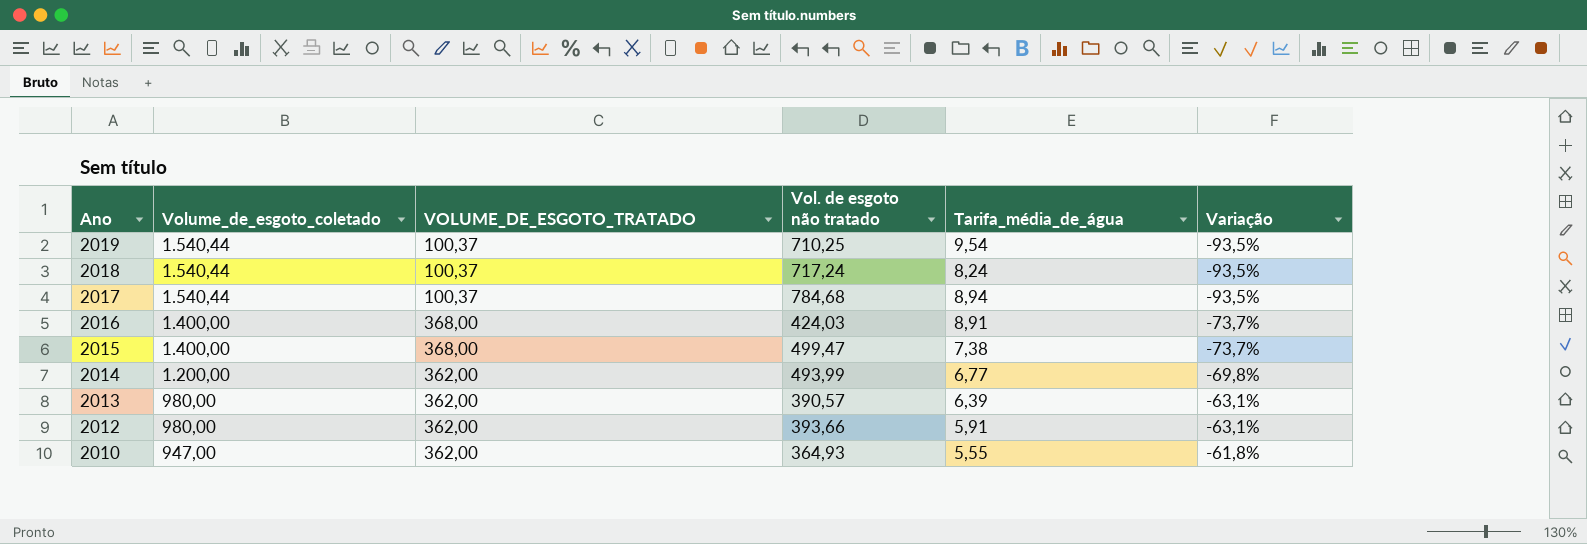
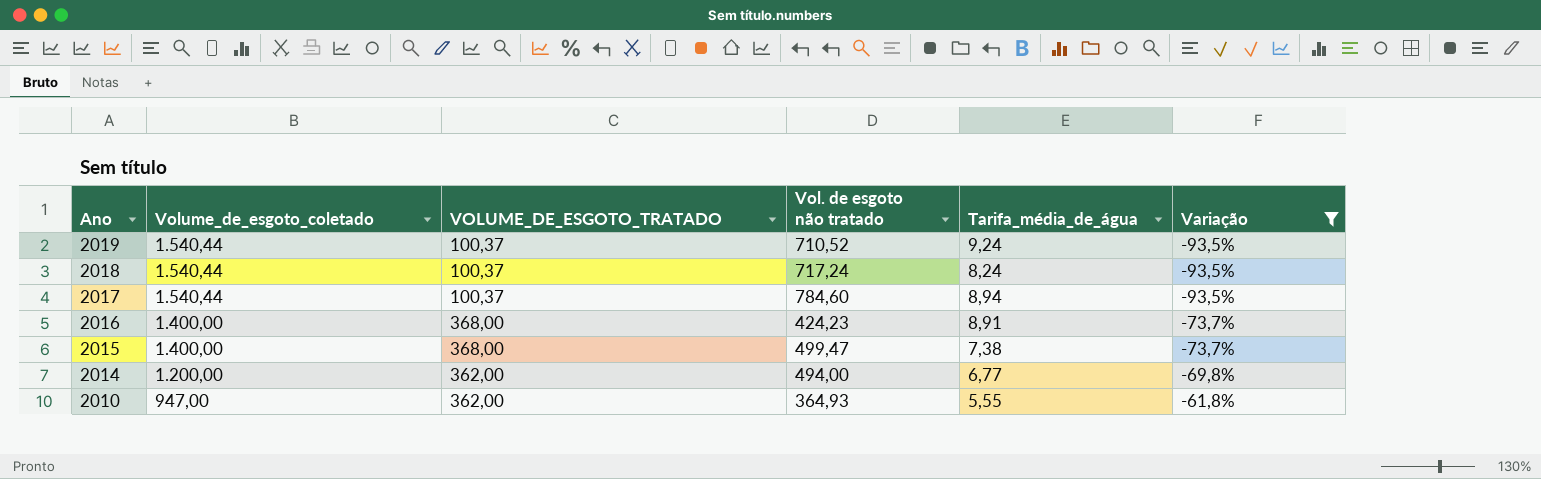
filter: none -> Variação != -63,1%
2019 | Vol. de esgoto não tratado: 710,25 -> 710,52
2019 | Tarifa_média_de_água: 9,54 -> 9,24
2017 | Vol. de esgoto não tratado: 784,68 -> 784,60
2016 | Vol. de esgoto não tratado: 424,03 -> 424,23
2014 | Vol. de esgoto não tratado: 493,99 -> 494,00

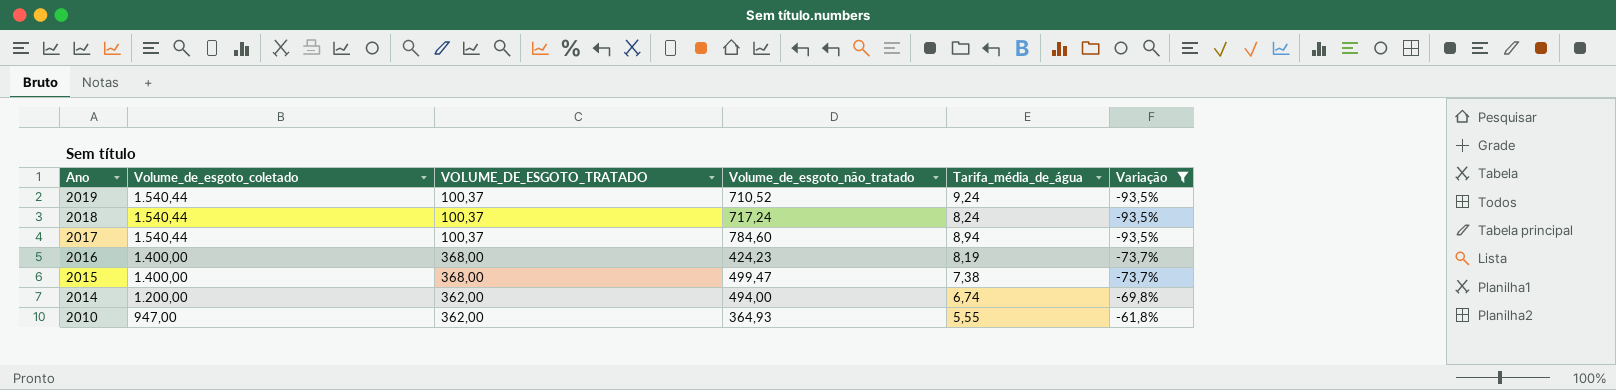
column name: Vol. de esgoto não tratado -> Volume_de_esgoto_não_tratado
2016 | Tarifa_média_de_água: 8,91 -> 8,19
2014 | Tarifa_média_de_água: 6,77 -> 6,74

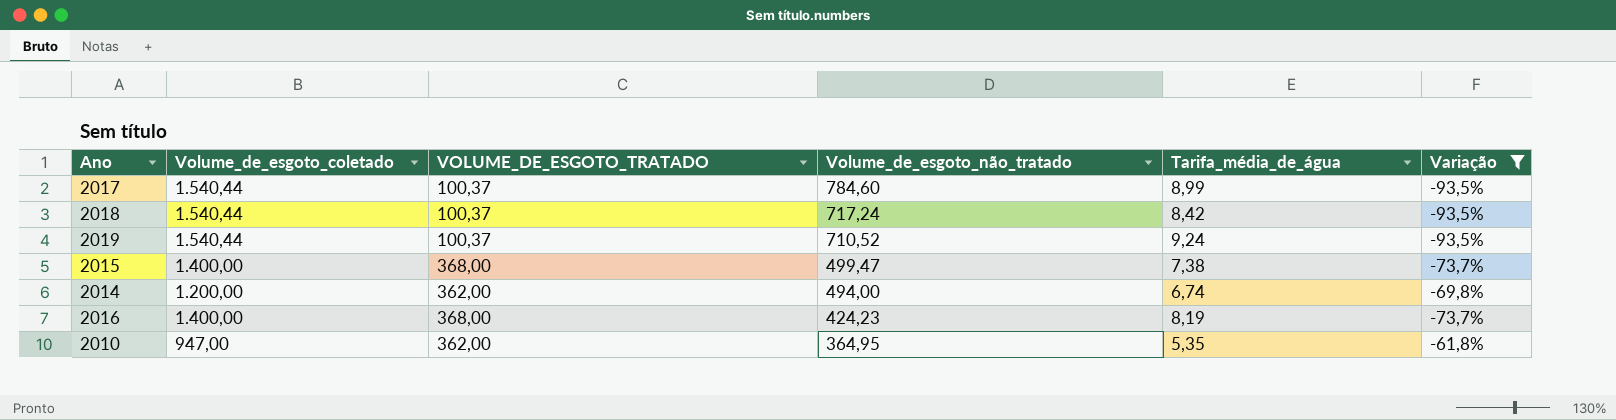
row order: Ano descending -> Volume_de_esgoto_não_tratado descending
2017 | Tarifa_média_de_água: 8,94 -> 8,99
2018 | Tarifa_média_de_água: 8,24 -> 8,42
2010 | Volume_de_esgoto_não_tratado: 364,93 -> 364,95
2010 | Tarifa_média_de_água: 5,55 -> 5,35

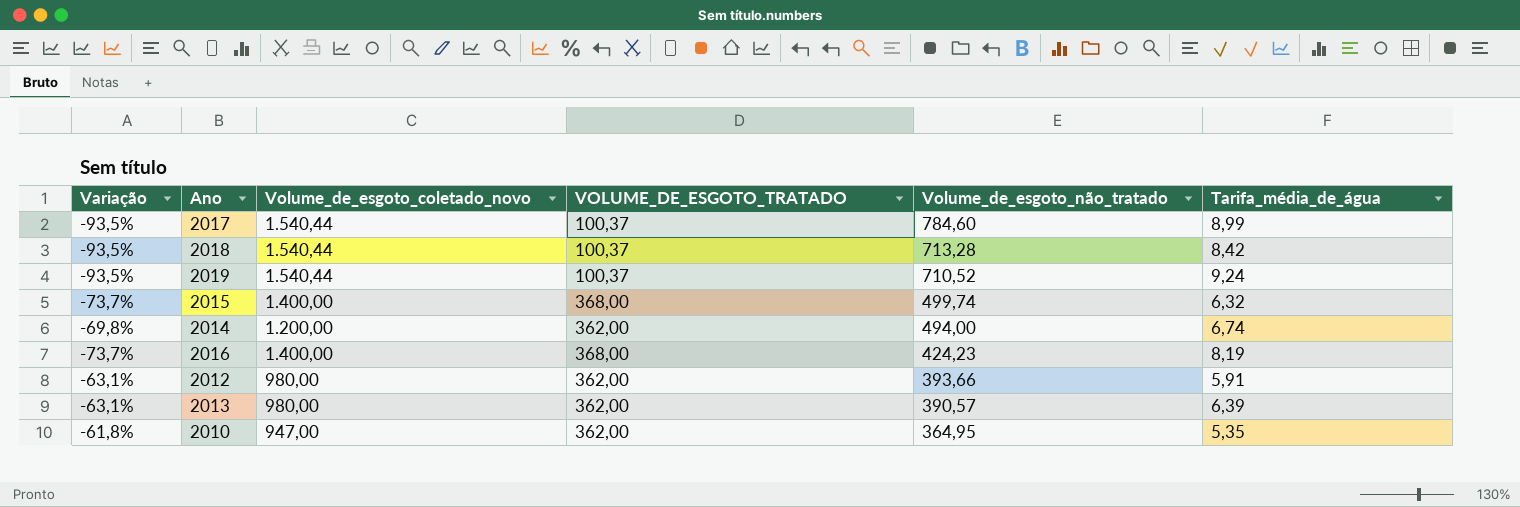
filter: Variação != -63,1% -> none
column Variação | position: 6 -> 1
column name: Volume_de_esgoto_coletado -> Volume_de_esgoto_coletado_novo
2018 | Volume_de_esgoto_não_tratado: 717,24 -> 713,28
2015 | Volume_de_esgoto_não_tratado: 499,47 -> 499,74
2015 | Tarifa_média_de_água: 7,38 -> 6,32

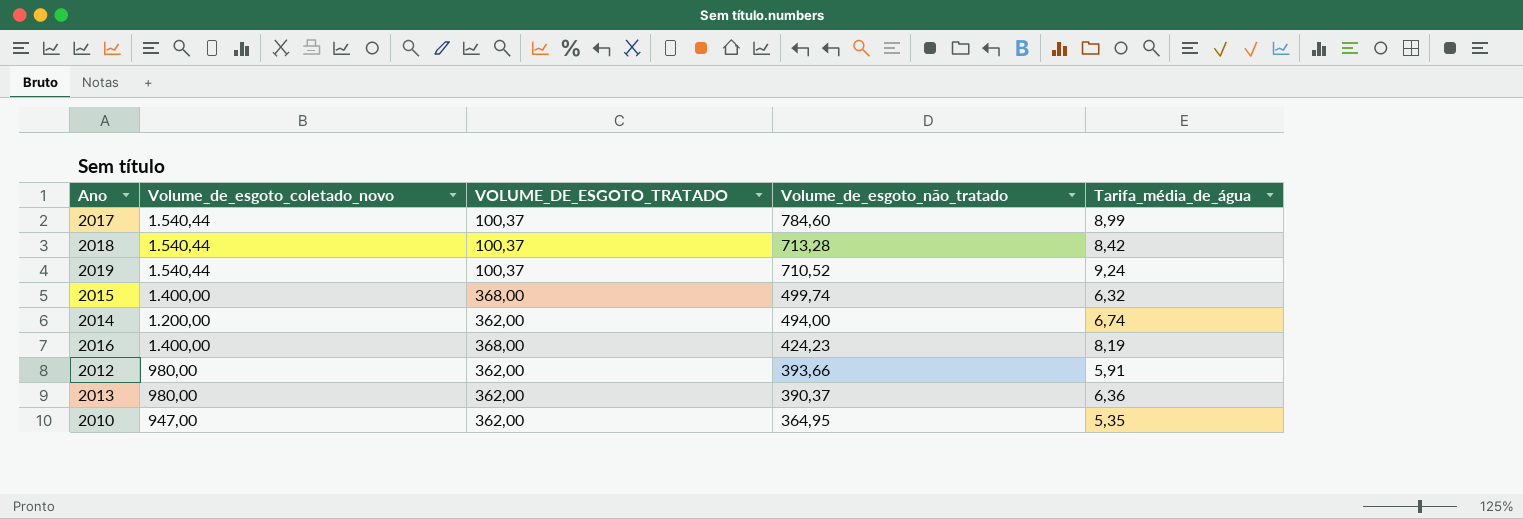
column Variação | formula: ([VOLUME_DE_ESGOTO_TRATADO] - [Volume_de_esgoto_coletado_novo]) / [Volume_de_esgoto_coletado_novo] -> none
2013 | Volume_de_esgoto_não_tratado: 390,57 -> 390,37
2013 | Tarifa_média_de_água: 6,39 -> 6,36

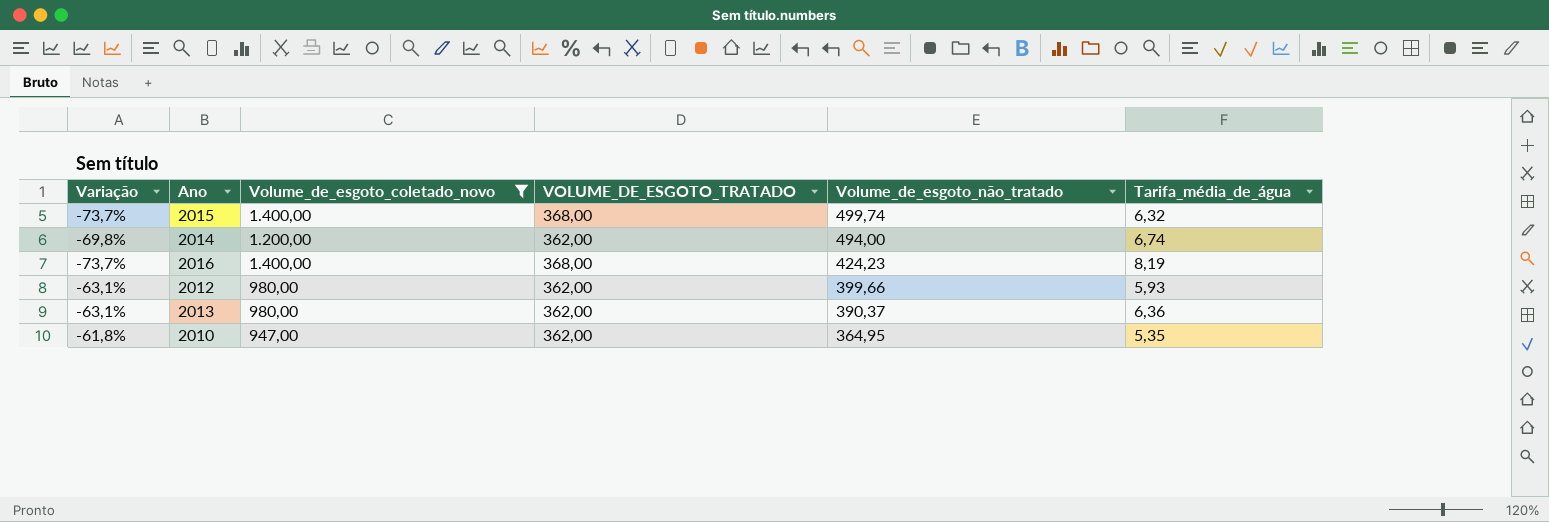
filter: none -> Volume_de_esgoto_coletado_novo != 1.540,44
column Variação | formula: none -> ([VOLUME_DE_ESGOTO_TRATADO] - [Volume_de_esgoto_coletado_novo]) / [Volume_de_esgoto_coletado_novo]
2012 | Volume_de_esgoto_não_tratado: 393,66 -> 399,66
2012 | Tarifa_média_de_água: 5,91 -> 5,93

